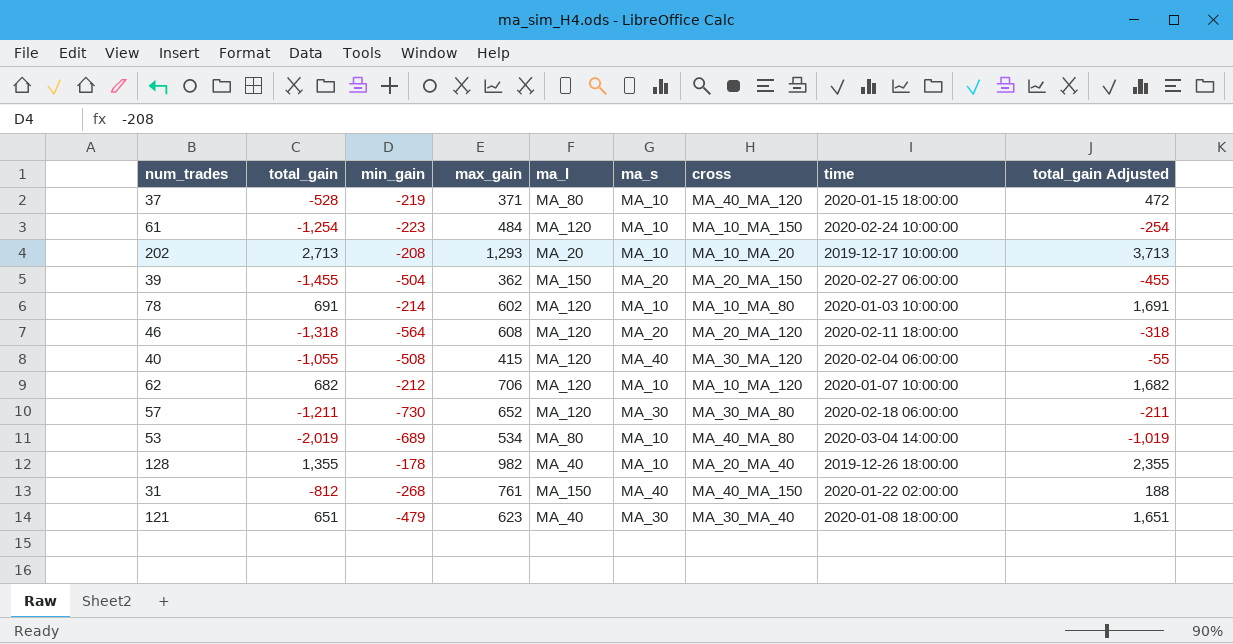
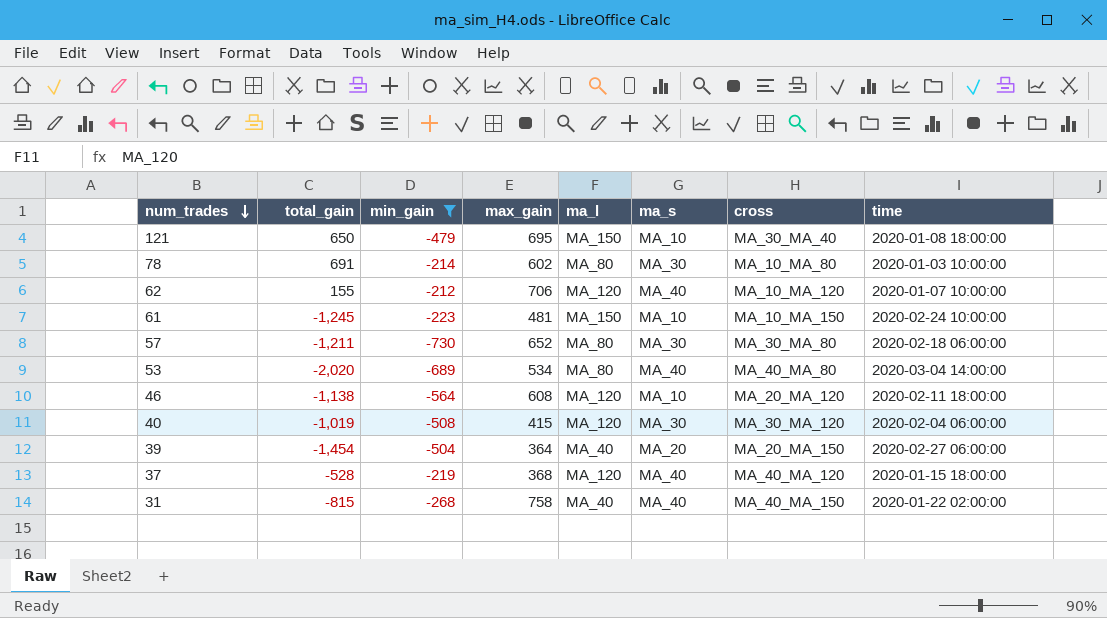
filter: none -> min_gain <= -212
row order: none -> num_trades descending
column total_gain Adjusted | formula: [total_gain] + 1000 -> none
121 | total_gain: 651 -> 650
121 | max_gain: 623 -> 695
121 | ma_l: MA_40 -> MA_150
121 | ma_s: MA_30 -> MA_10
78 | ma_l: MA_120 -> MA_80
78 | ma_s: MA_10 -> MA_30
62 | total_gain: 682 -> 155
62 | ma_s: MA_10 -> MA_40
61 | total_gain: -1,254 -> -1,245
61 | max_gain: 484 -> 481
61 | ma_l: MA_120 -> MA_150
57 | ma_l: MA_120 -> MA_80
53 | total_gain: -2,019 -> -2,020
53 | ma_s: MA_10 -> MA_40
46 | total_gain: -1,318 -> -1,138
46 | ma_s: MA_20 -> MA_10
40 | total_gain: -1,055 -> -1,019
40 | ma_s: MA_40 -> MA_30
39 | total_gain: -1,455 -> -1,454
39 | max_gain: 362 -> 364
39 | ma_l: MA_150 -> MA_40
37 | max_gain: 371 -> 368
37 | ma_l: MA_80 -> MA_120
37 | ma_s: MA_10 -> MA_40
31 | total_gain: -812 -> -815
31 | max_gain: 761 -> 758
31 | ma_l: MA_150 -> MA_40

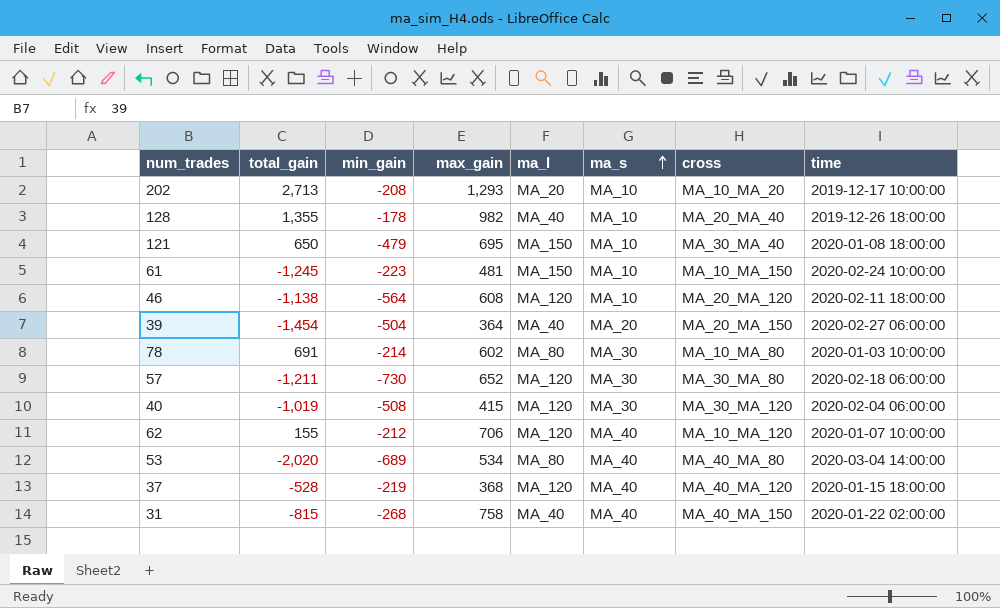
filter: min_gain <= -212 -> none
row order: num_trades descending -> ma_s ascending
57 | ma_l: MA_80 -> MA_120

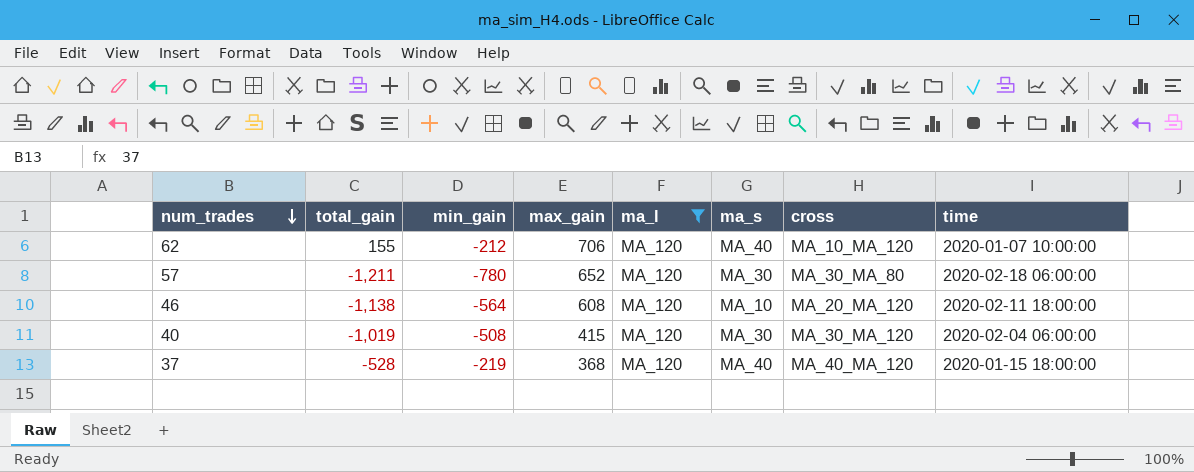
filter: none -> ma_l = MA_120
row order: ma_s ascending -> num_trades descending
57 | min_gain: -730 -> -780

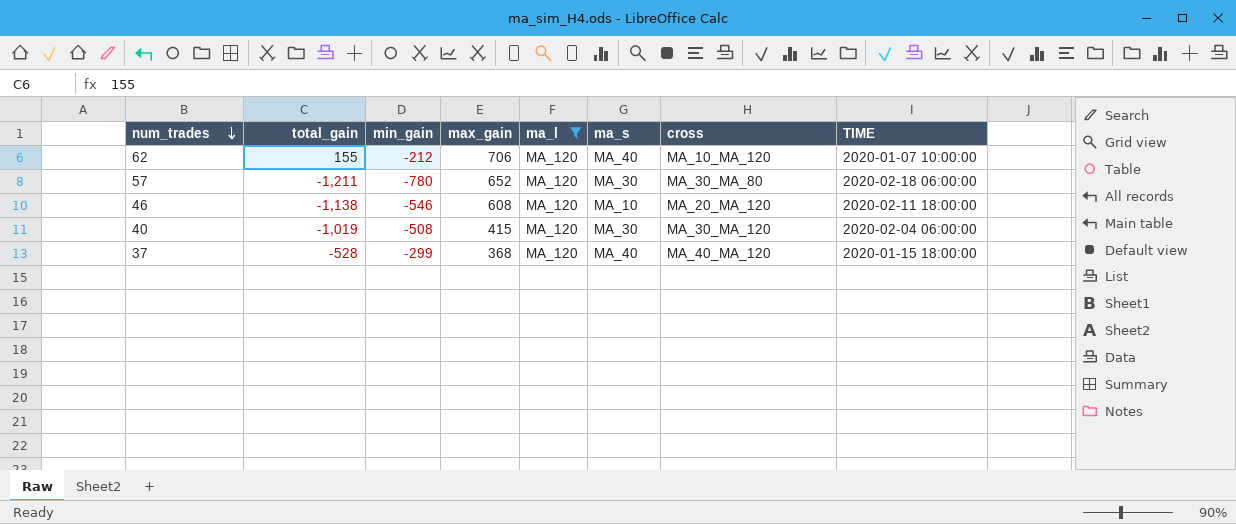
column name: time -> TIME
46 | min_gain: -564 -> -546
37 | min_gain: -219 -> -299

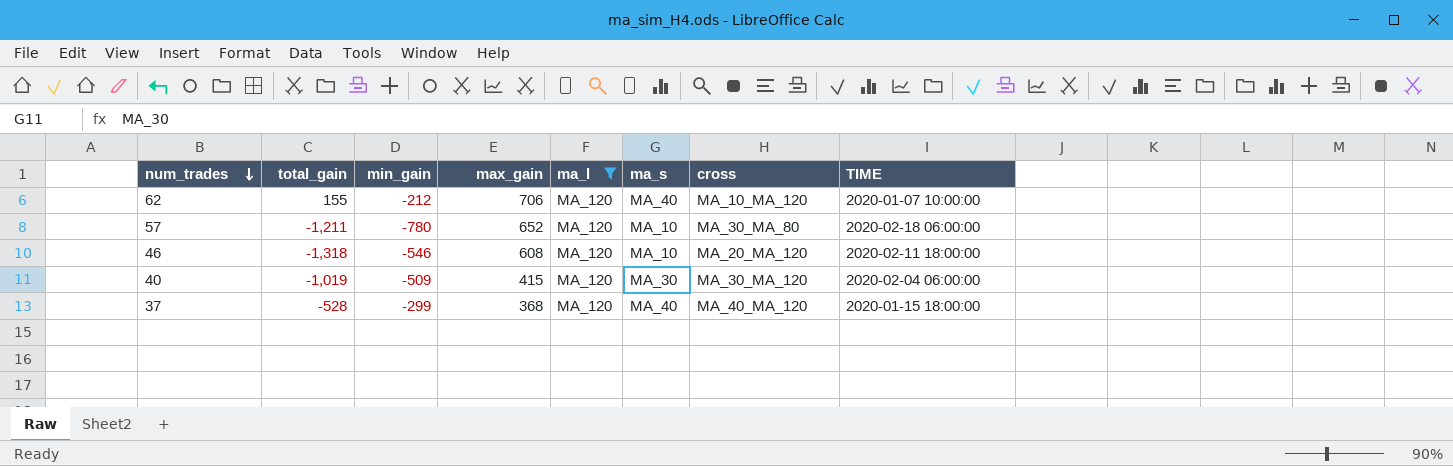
57 | ma_s: MA_30 -> MA_10
46 | total_gain: -1,138 -> -1,318
40 | min_gain: -508 -> -509

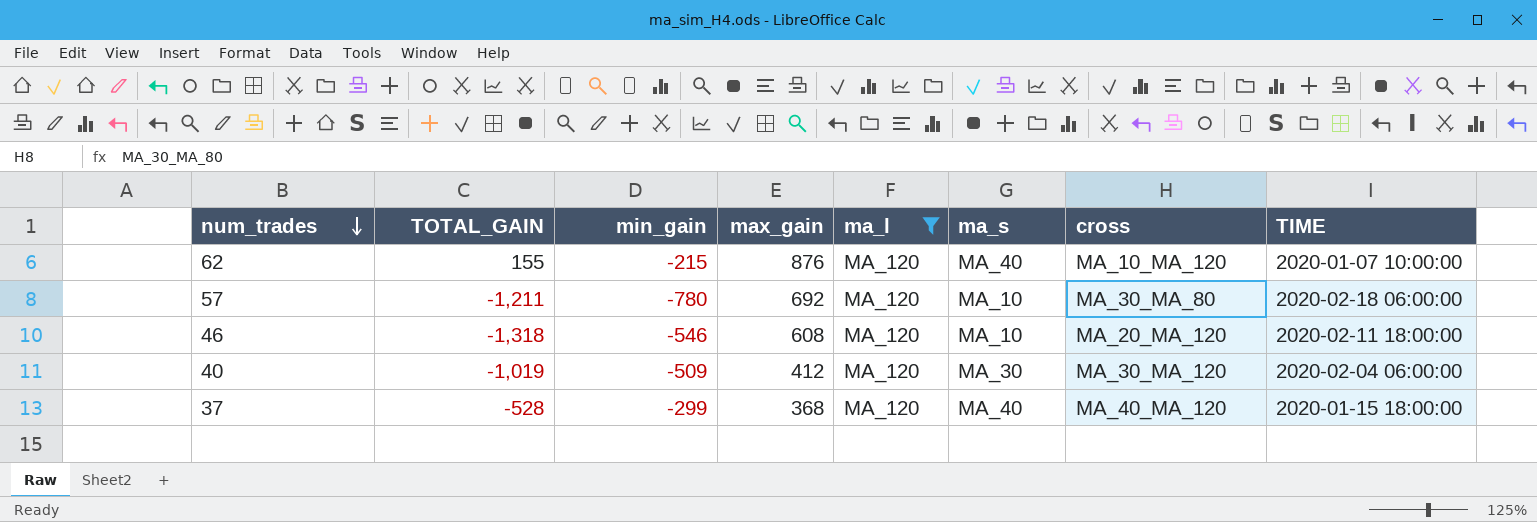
column name: total_gain -> TOTAL_GAIN
62 | min_gain: -212 -> -215
62 | max_gain: 706 -> 876
57 | max_gain: 652 -> 692
40 | max_gain: 415 -> 412

